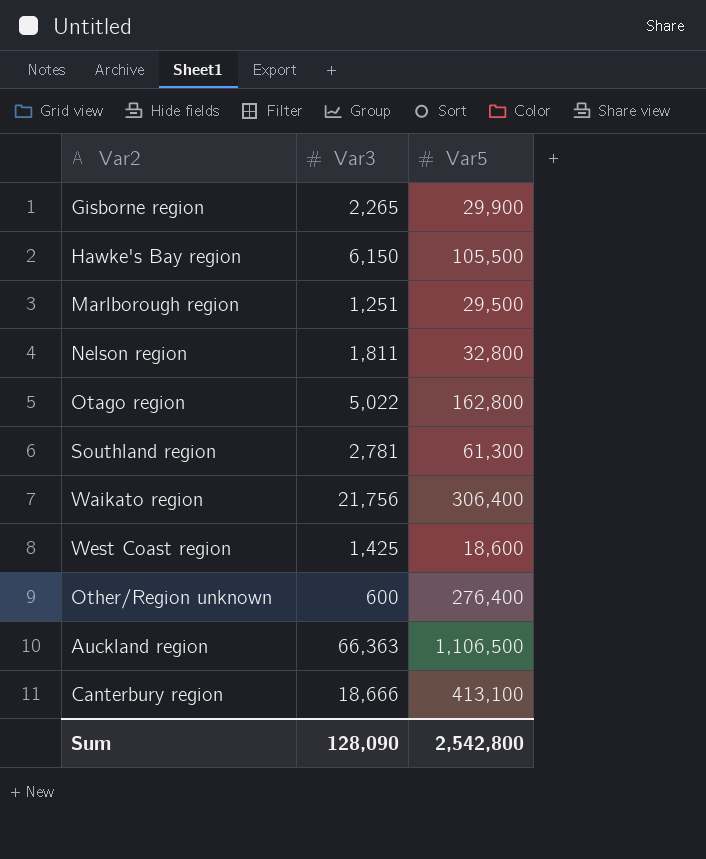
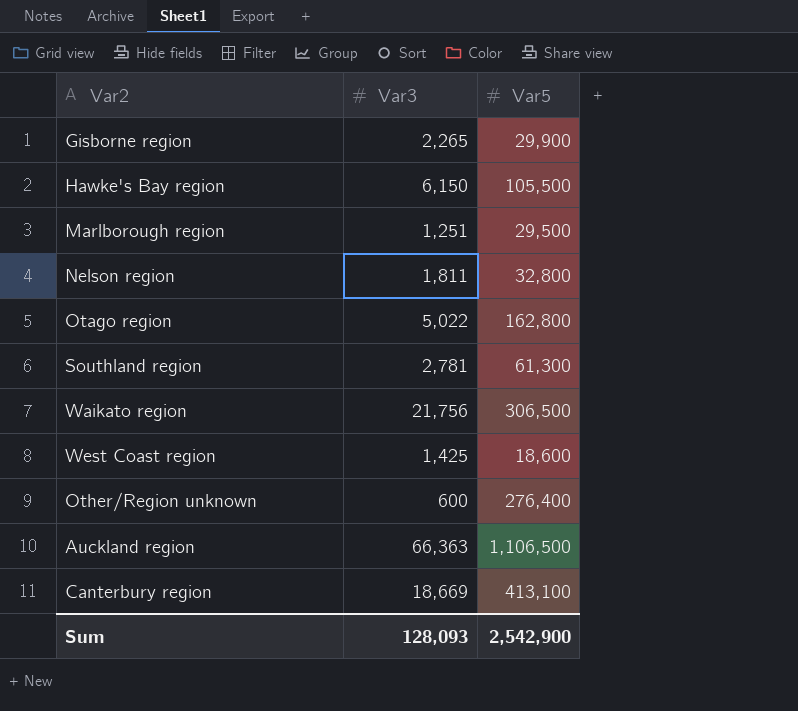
Waikato region | Var5: 306,400 -> 306,500
Canterbury region | Var3: 18,666 -> 18,669
Sum | Var3: 128,090 -> 128,093
Sum | Var5: 2,542,800 -> 2,542,900

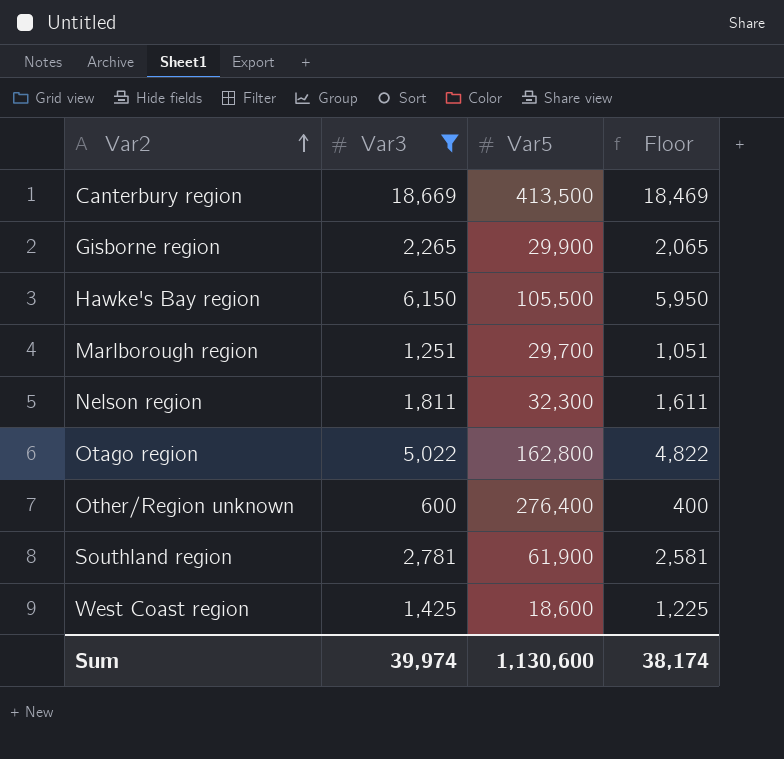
filter: none -> Var3 <= 18,669
row order: none -> Var2 ascending
column Floor | formula: none -> [Var3] - 200
Canterbury region | Var5: 413,100 -> 413,500
Marlborough region | Var5: 29,500 -> 29,700
Nelson region | Var5: 32,800 -> 32,300
Southland region | Var5: 61,300 -> 61,900
Sum | Var3: 128,093 -> 39,974
Sum | Var5: 2,542,900 -> 1,130,600

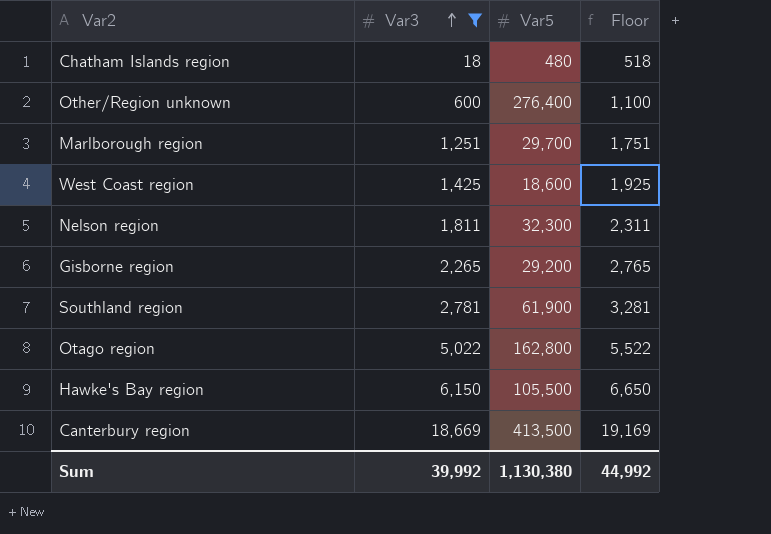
row order: Var2 ascending -> Var3 ascending
column Floor | formula: [Var3] - 200 -> [Var3] + 500
row Chatham Islands region: none -> 18 | 480 | 518
Gisborne region | Var5: 29,900 -> 29,200
Sum | Var3: 39,974 -> 39,992
Sum | Var5: 1,130,600 -> 1,130,380
Sum | Floor: 38,174 -> 44,992

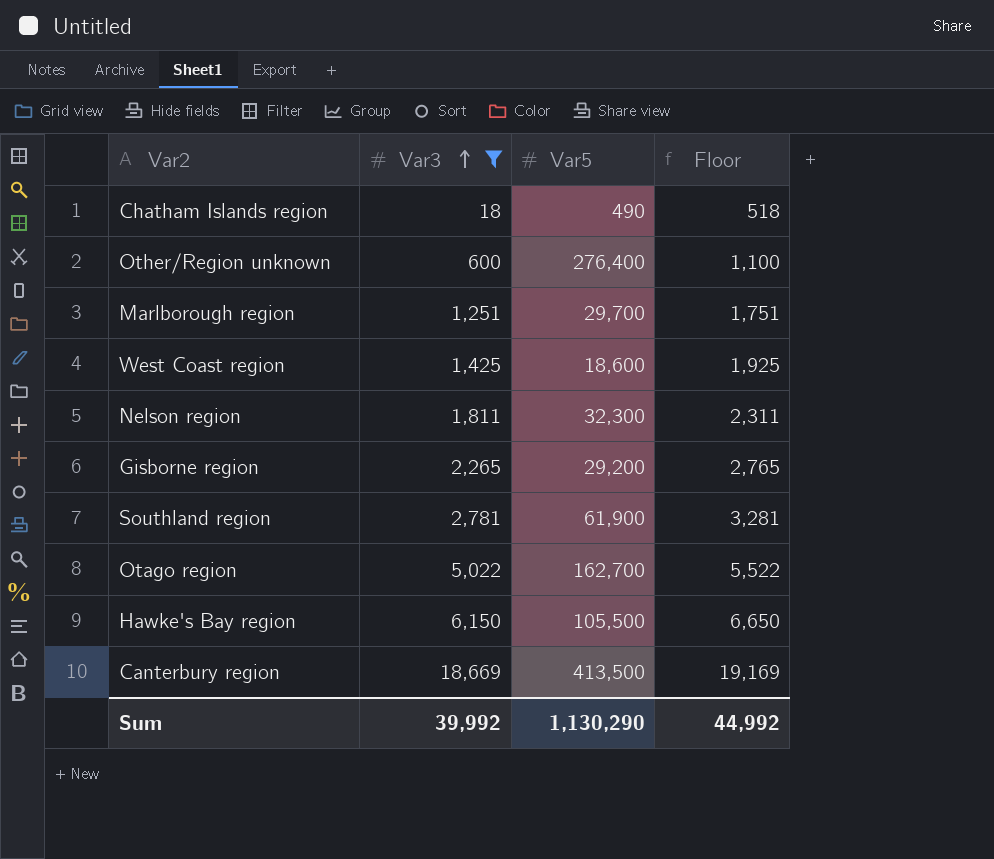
Chatham Islands region | Var5: 480 -> 490
Otago region | Var5: 162,800 -> 162,700
Sum | Var5: 1,130,380 -> 1,130,290

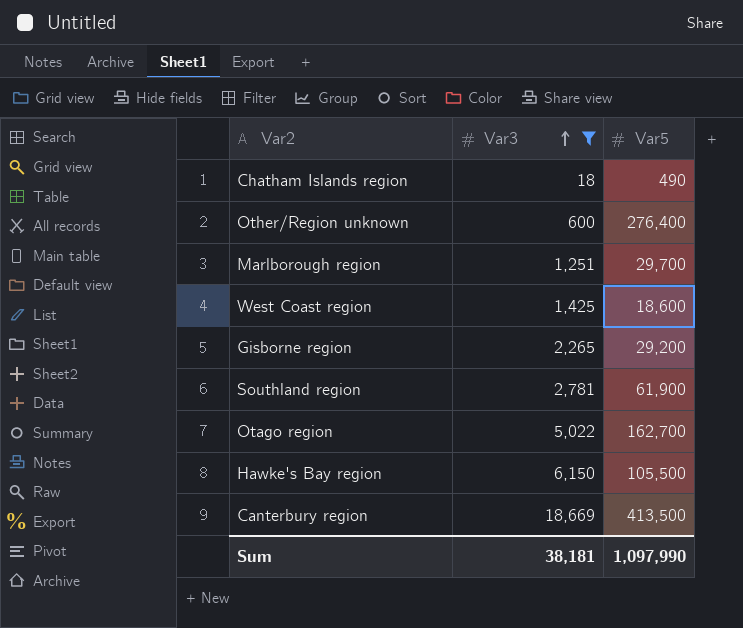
column Floor | formula: [Var3] + 500 -> none
row Nelson region: 1,811 | 32,300 | 2,311 -> none
Sum | Var3: 39,992 -> 38,181
Sum | Var5: 1,130,290 -> 1,097,990

